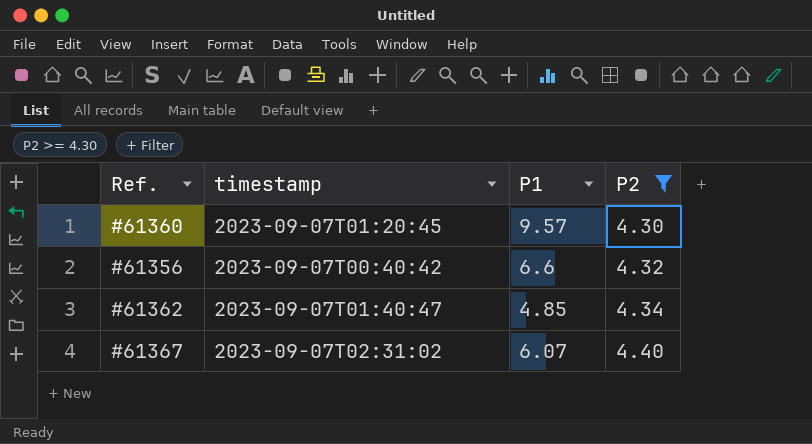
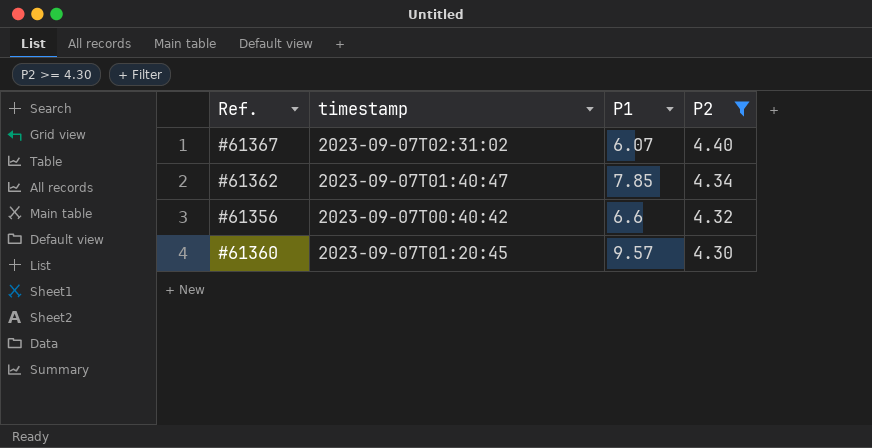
row order: P2 ascending -> P2 descending
#61362 | P1: 4.85 -> 7.85

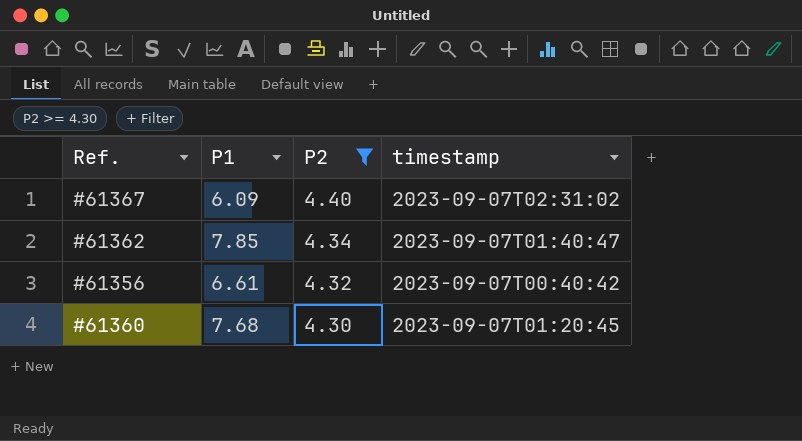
column timestamp | position: 2 -> 4
#61367 | P1: 6.07 -> 6.09
#61356 | P1: 6.6 -> 6.61
#61360 | P1: 9.57 -> 7.68

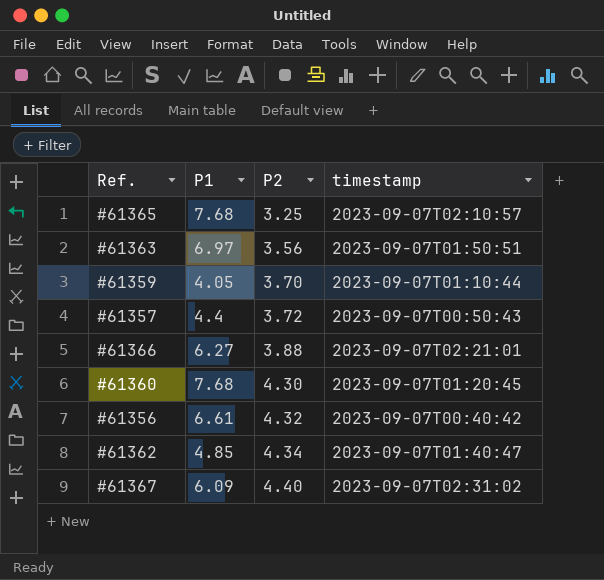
filter: P2 >= 4.30 -> none
row order: P2 descending -> P2 ascending
#61362 | P1: 7.85 -> 4.85

